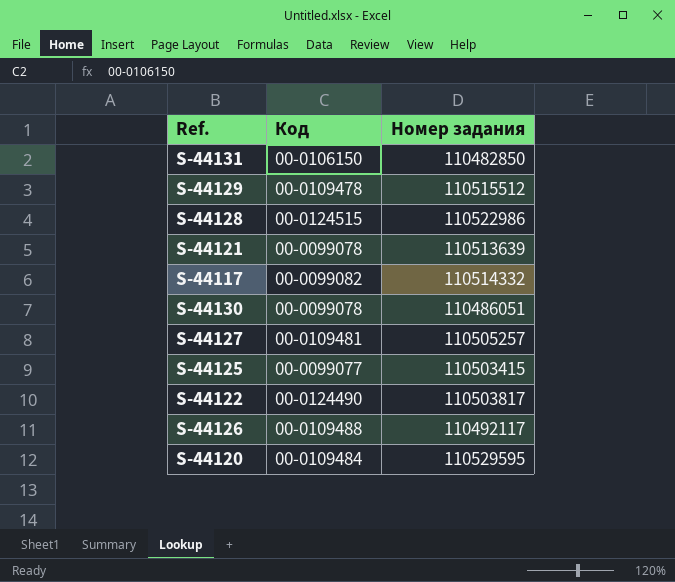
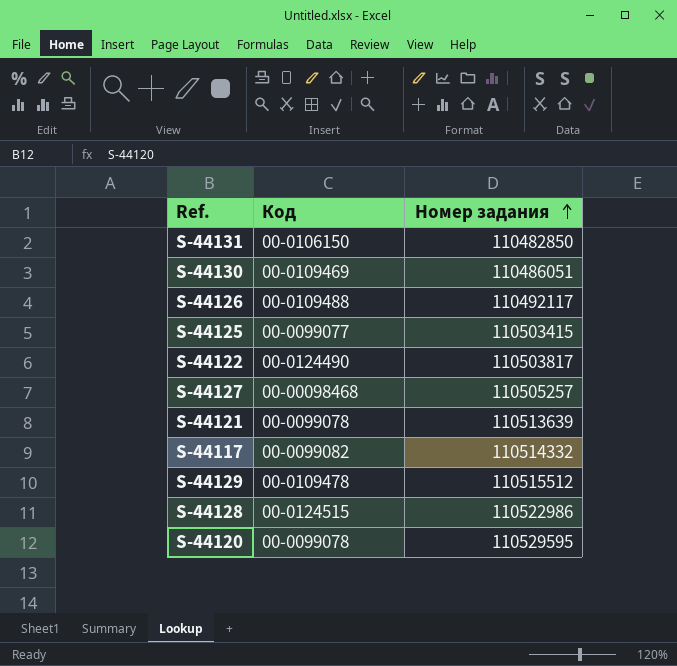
row order: none -> Номер задания ascending
S-44130 | Код: 00-0099078 -> 00-0109469
S-44127 | Код: 00-0109481 -> 00-00098468
S-44120 | Код: 00-0109484 -> 00-0099078

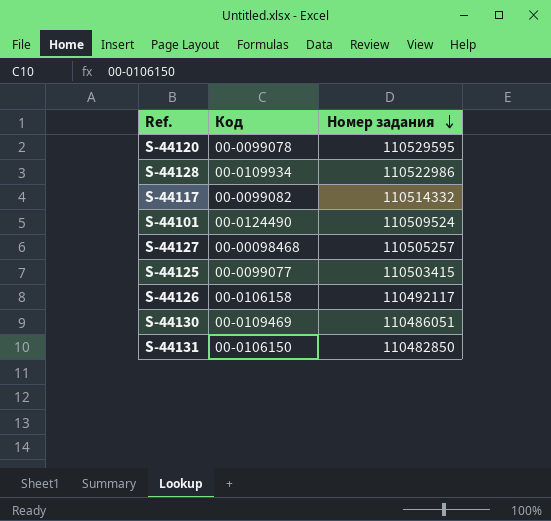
row order: Номер задания ascending -> Номер задания descending
row S-44122: 00-0124490 | 110503817 -> none
row S-44121: 00-0099078 | 110513639 -> none
row S-44129: 00-0109478 | 110515512 -> none
S-44128 | Код: 00-0124515 -> 00-0109934
row S-44101: none -> 00-0124490 | 110509524
S-44126 | Код: 00-0109488 -> 00-0106158

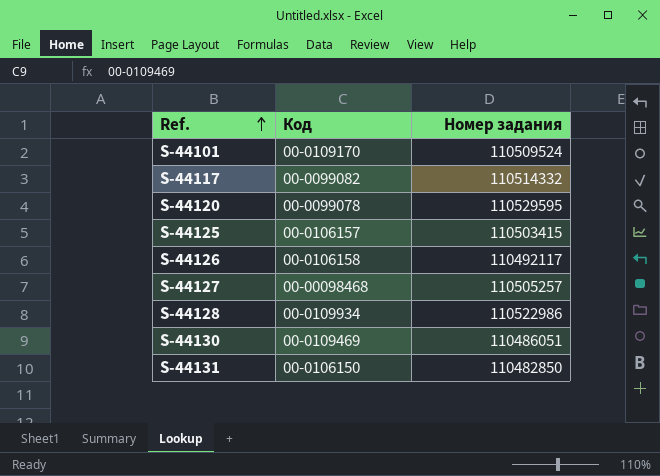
row order: Номер задания descending -> Ref. ascending
S-44101 | Код: 00-0124490 -> 00-0109170
S-44125 | Код: 00-0099077 -> 00-0106157

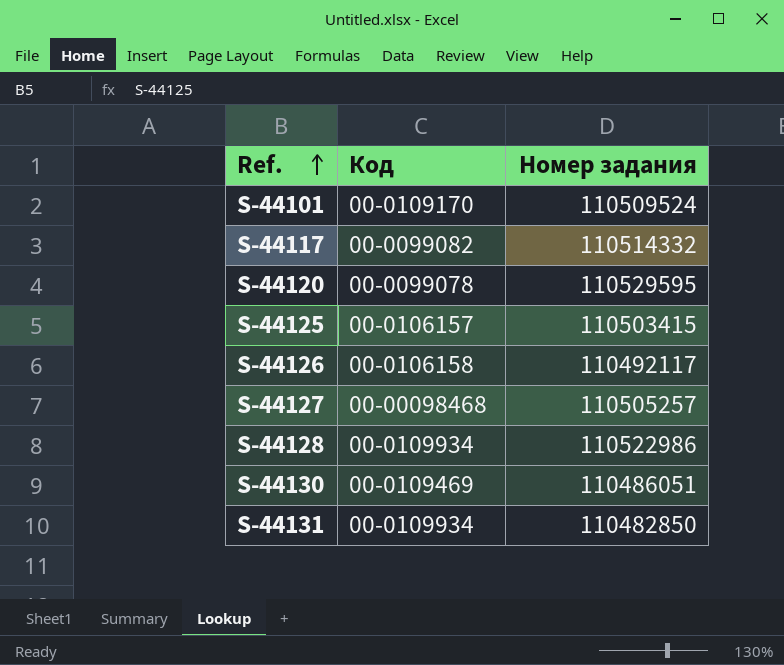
S-44131 | Код: 00-0106150 -> 00-0109934

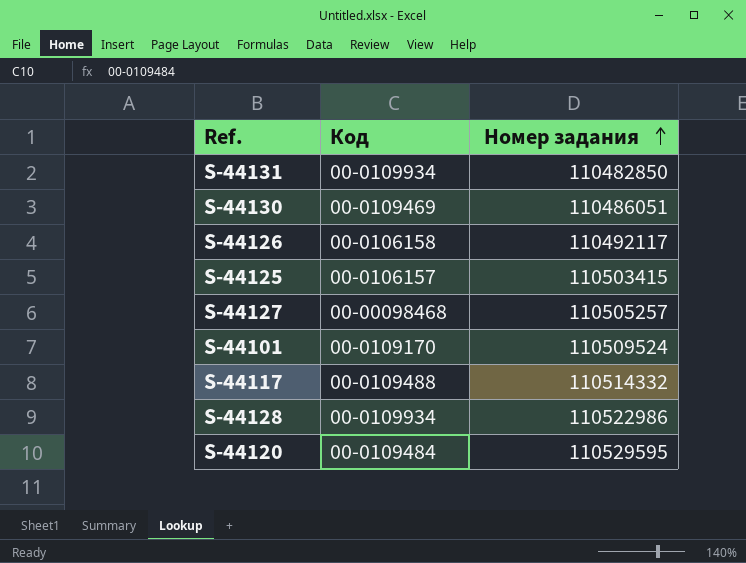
row order: Ref. ascending -> Номер задания ascending
S-44117 | Код: 00-0099082 -> 00-0109488
S-44120 | Код: 00-0099078 -> 00-0109484

